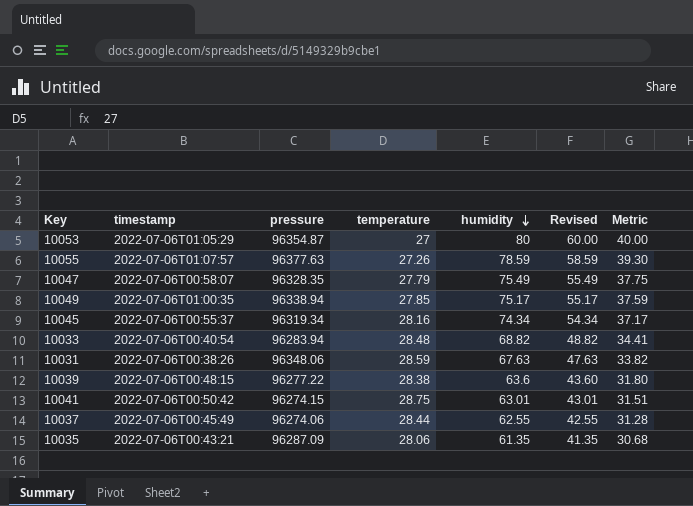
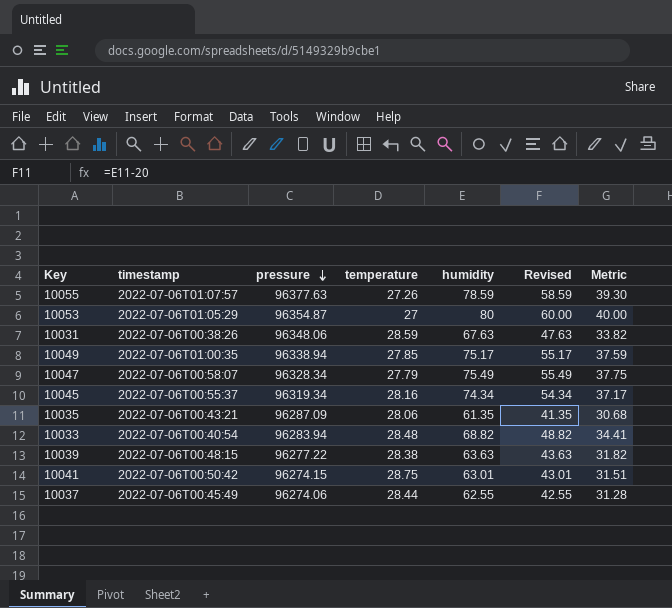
row order: humidity descending -> pressure descending
10047 | pressure: 96328.35 -> 96328.34
10039 | humidity: 63.6 -> 63.63
10039 | Revised: 43.60 -> 43.63
10039 | Metric: 31.80 -> 31.82

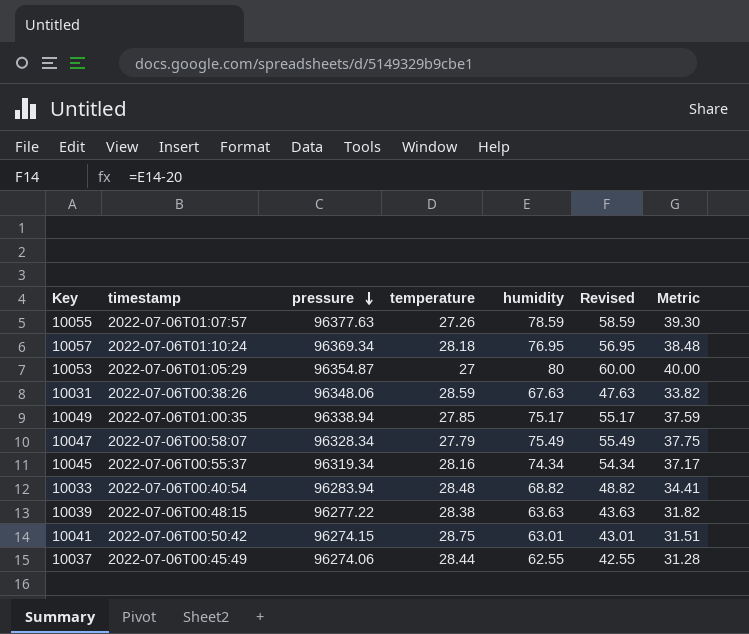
row 10035: 2022-07-06T00:43:21 | 96287.09 | 28.06 | 61.35 | 41.35 | 30.68 -> none
row 10057: none -> 2022-07-06T01:10:24 | 96369.34 | 28.18 | 76.95 | 56.95 | 38.48

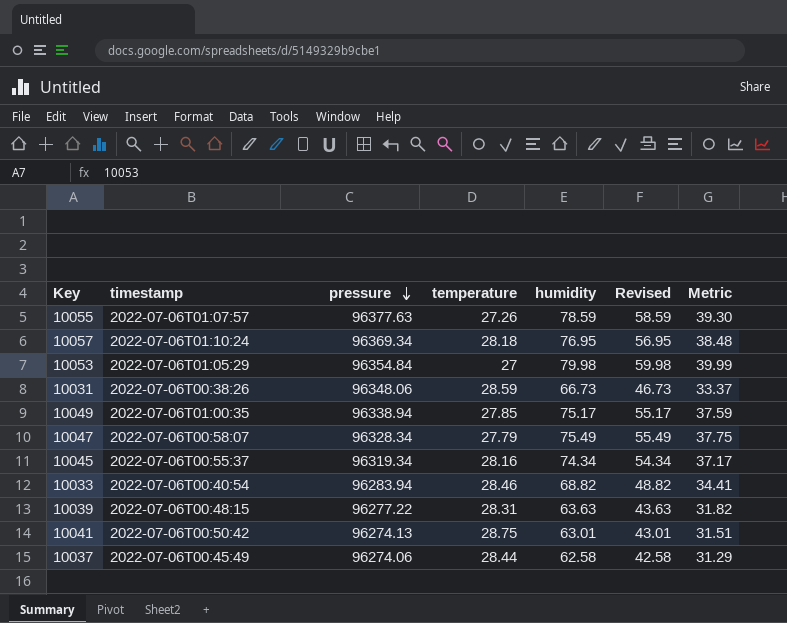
10053 | pressure: 96354.87 -> 96354.84
10053 | humidity: 80 -> 79.98
10053 | Revised: 60.00 -> 59.98
10053 | Metric: 40.00 -> 39.99
10031 | humidity: 67.63 -> 66.73
10031 | Revised: 47.63 -> 46.73
10031 | Metric: 33.82 -> 33.37
10033 | temperature: 28.48 -> 28.46
10039 | temperature: 28.38 -> 28.31
10041 | pressure: 96274.15 -> 96274.13
10037 | humidity: 62.55 -> 62.58
10037 | Revised: 42.55 -> 42.58
10037 | Metric: 31.28 -> 31.29

